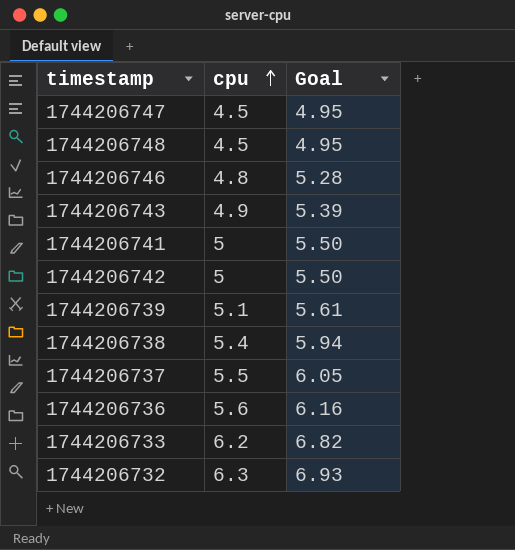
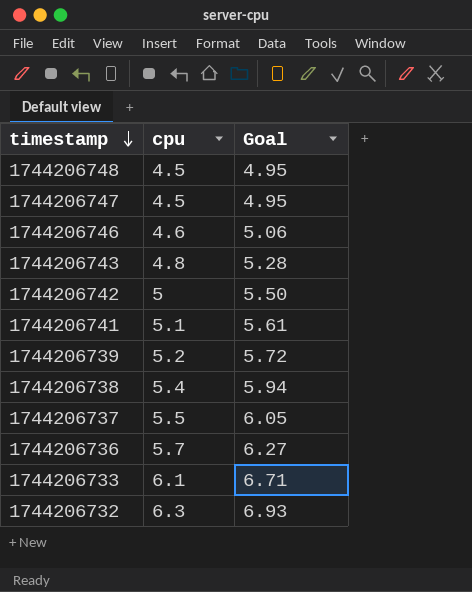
row order: cpu ascending -> timestamp descending
1744206746 | cpu: 4.8 -> 4.6
1744206746 | Goal: 5.28 -> 5.06
1744206743 | cpu: 4.9 -> 4.8
1744206743 | Goal: 5.39 -> 5.28
1744206741 | cpu: 5 -> 5.1
1744206741 | Goal: 5.50 -> 5.61
1744206739 | cpu: 5.1 -> 5.2
1744206739 | Goal: 5.61 -> 5.72
1744206736 | cpu: 5.6 -> 5.7
1744206736 | Goal: 6.16 -> 6.27
1744206733 | cpu: 6.2 -> 6.1
1744206733 | Goal: 6.82 -> 6.71

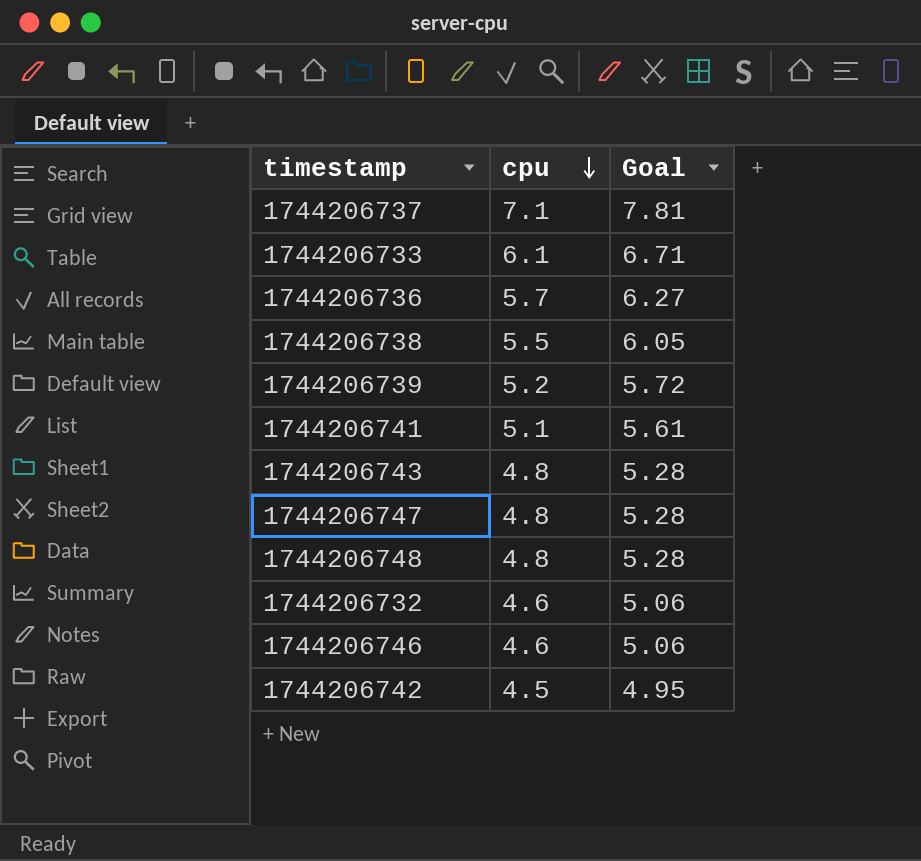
row order: timestamp descending -> cpu descending
1744206737 | cpu: 5.5 -> 7.1
1744206737 | Goal: 6.05 -> 7.81
1744206738 | cpu: 5.4 -> 5.5
1744206738 | Goal: 5.94 -> 6.05
1744206747 | cpu: 4.5 -> 4.8
1744206747 | Goal: 4.95 -> 5.28
1744206748 | cpu: 4.5 -> 4.8
1744206748 | Goal: 4.95 -> 5.28
1744206732 | cpu: 6.3 -> 4.6
1744206732 | Goal: 6.93 -> 5.06
1744206742 | cpu: 5 -> 4.5
1744206742 | Goal: 5.50 -> 4.95

